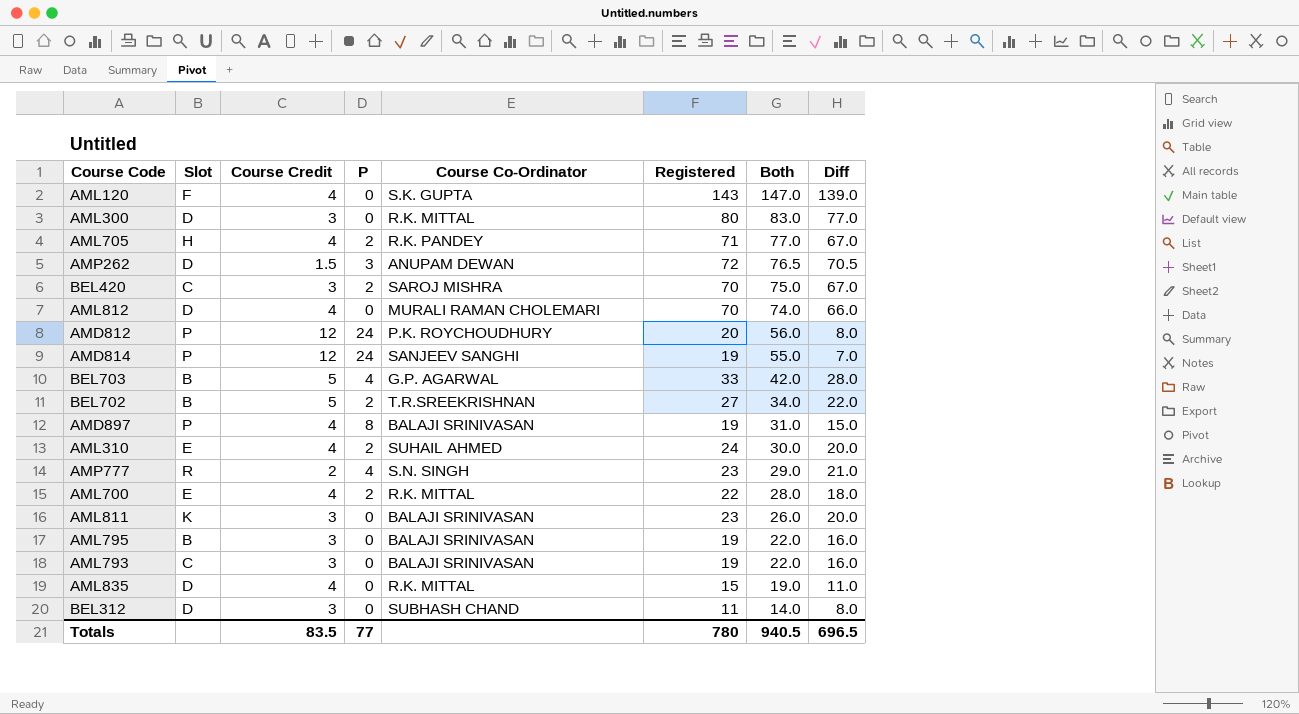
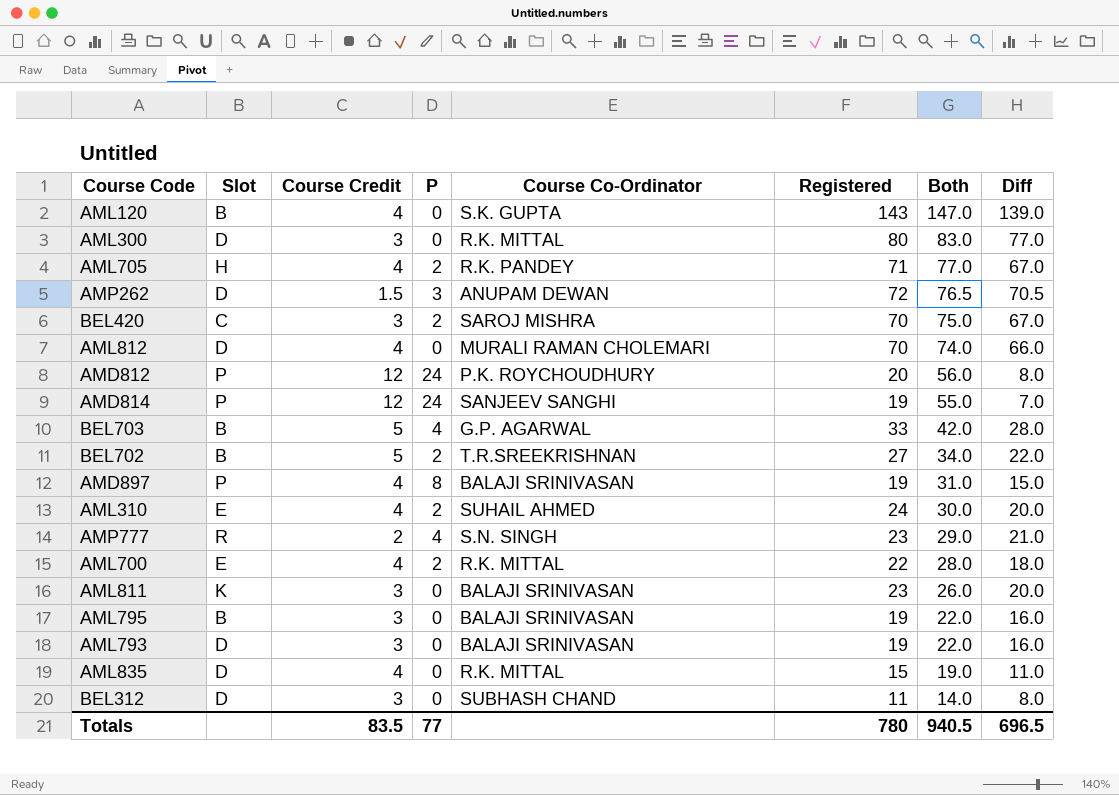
AML120 | Slot: F -> B
AML793 | Slot: C -> D

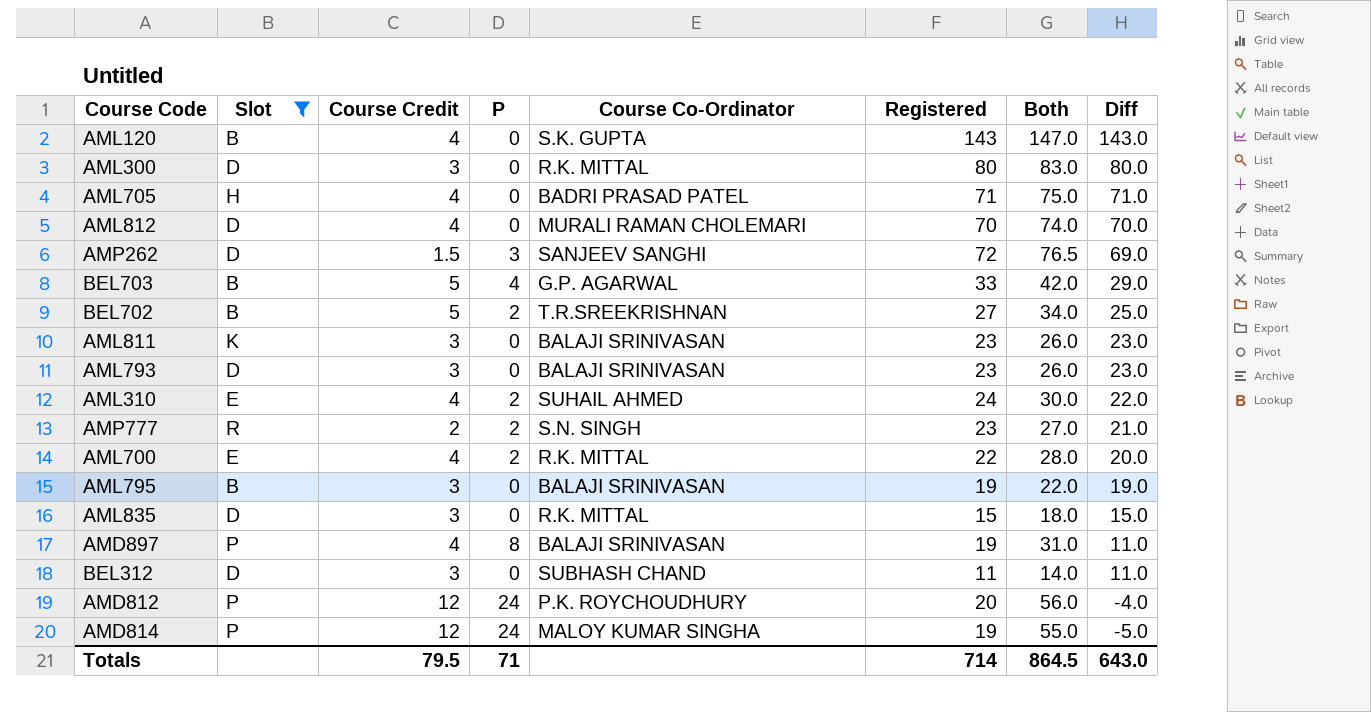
filter: none -> Slot != C
row order: Both descending -> Diff descending
column Diff | formula: [Registered] - [Course Credit] -> [Registered] - [P]
AML705 | P: 2 -> 0
AML705 | Course Co-Ordinator: R.K. PANDEY -> BADRI PRASAD PATEL
AML705 | Both: 77.0 -> 75.0
AMP262 | Course Co-Ordinator: ANUPAM DEWAN -> SANJEEV SANGHI
AML793 | Registered: 19 -> 23
AML793 | Both: 22.0 -> 26.0
AMP777 | P: 4 -> 2
AMP777 | Both: 29.0 -> 27.0
AML835 | Course Credit: 4 -> 3
AML835 | Both: 19.0 -> 18.0
AMD814 | Course Co-Ordinator: SANJEEV SANGHI -> MALOY KUMAR SINGHA
Totals | Course Credit: 83.5 -> 79.5
Totals | P: 77 -> 71
Totals | Registered: 780 -> 714
Totals | Both: 940.5 -> 864.5
Totals | Diff: 696.5 -> 643.0

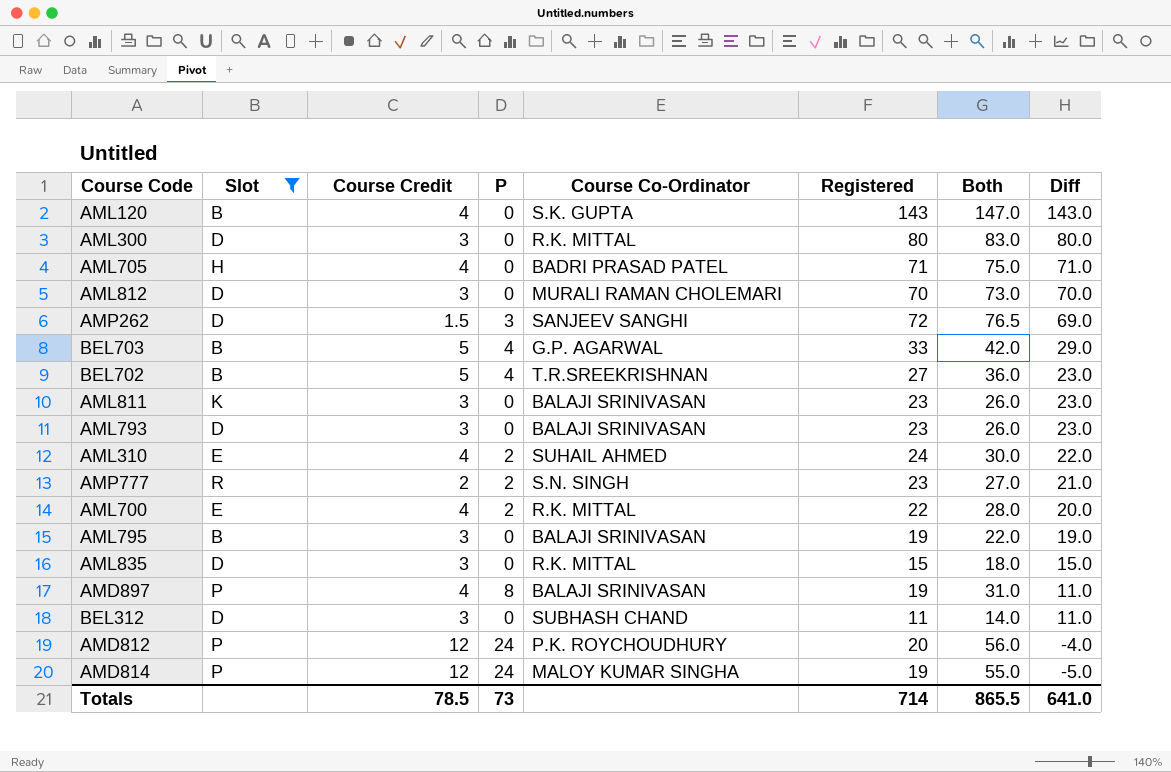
AML812 | Course Credit: 4 -> 3
AML812 | Both: 74.0 -> 73.0
BEL702 | P: 2 -> 4
BEL702 | Both: 34.0 -> 36.0
BEL702 | Diff: 25.0 -> 23.0
Totals | Course Credit: 79.5 -> 78.5
Totals | P: 71 -> 73
Totals | Both: 864.5 -> 865.5
Totals | Diff: 643.0 -> 641.0

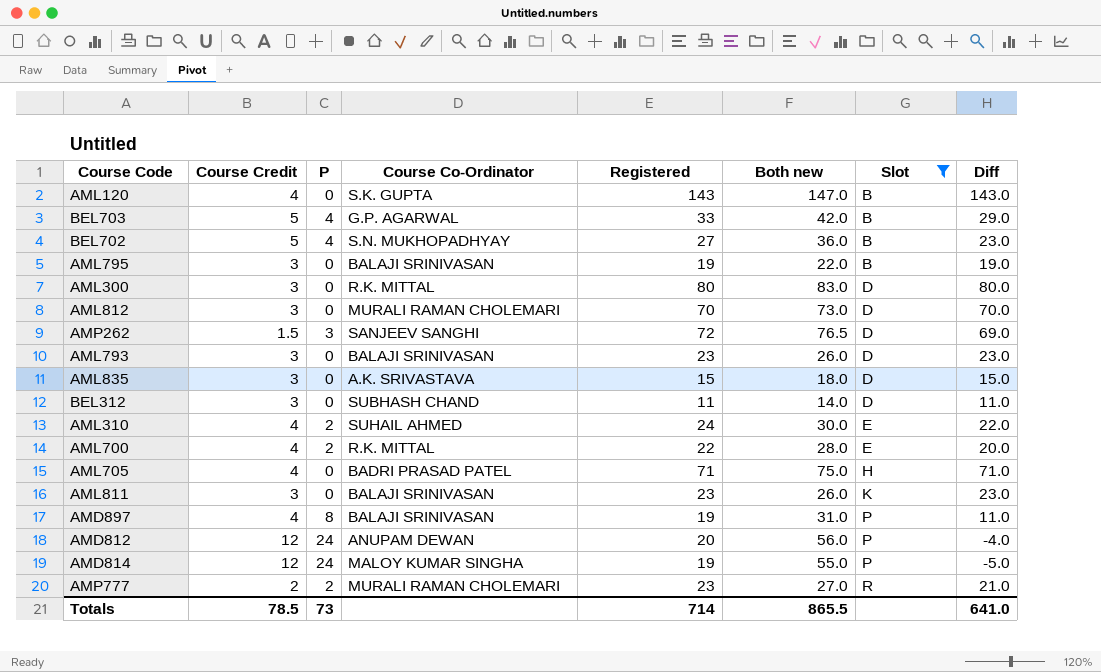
row order: Diff descending -> Slot ascending
column name: Both -> Both new
column Slot | position: 2 -> 7
BEL702 | Course Co-Ordinator: T.R.SREEKRISHNAN -> S.N. MUKHOPADHYAY
AML835 | Course Co-Ordinator: R.K. MITTAL -> A.K. SRIVASTAVA
AMD812 | Course Co-Ordinator: P.K. ROYCHOUDHURY -> ANUPAM DEWAN
AMP777 | Course Co-Ordinator: S.N. SINGH -> MURALI RAMAN CHOLEMARI

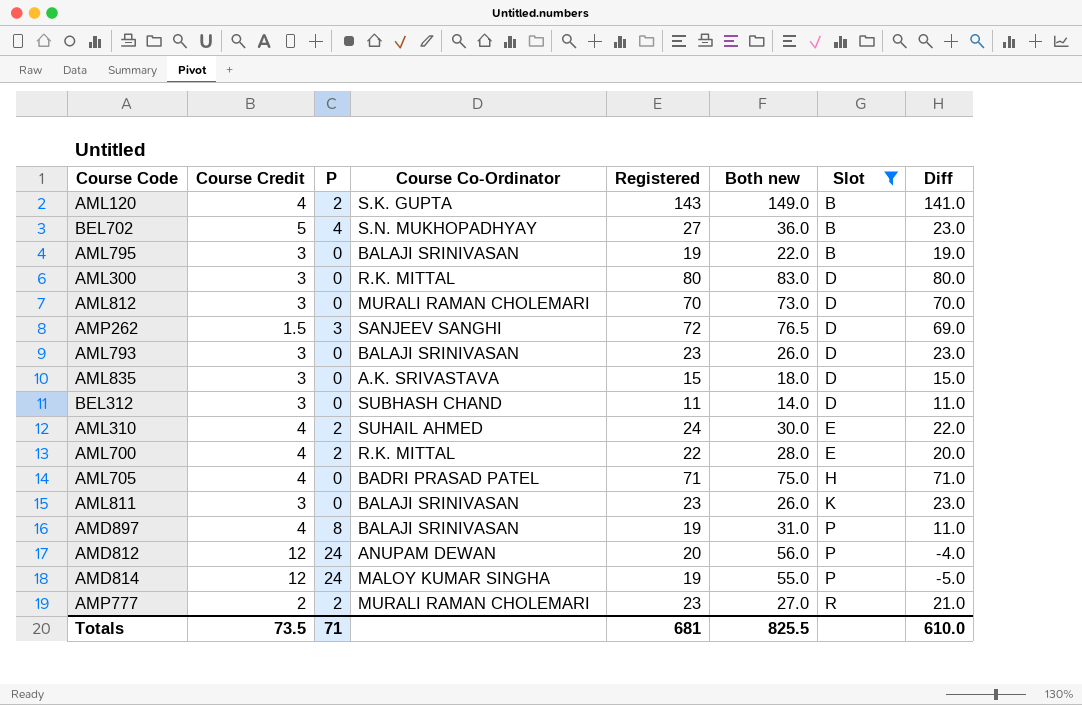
row BEL703: 5 | 4 | G.P. AGARWAL | 33 | 42.0 | B | 29.0 -> none
AML120 | P: 0 -> 2
AML120 | Both new: 147.0 -> 149.0
AML120 | Diff: 143.0 -> 141.0
Totals | Course Credit: 78.5 -> 73.5
Totals | P: 73 -> 71
Totals | Registered: 714 -> 681
Totals | Both new: 865.5 -> 825.5
Totals | Diff: 641.0 -> 610.0

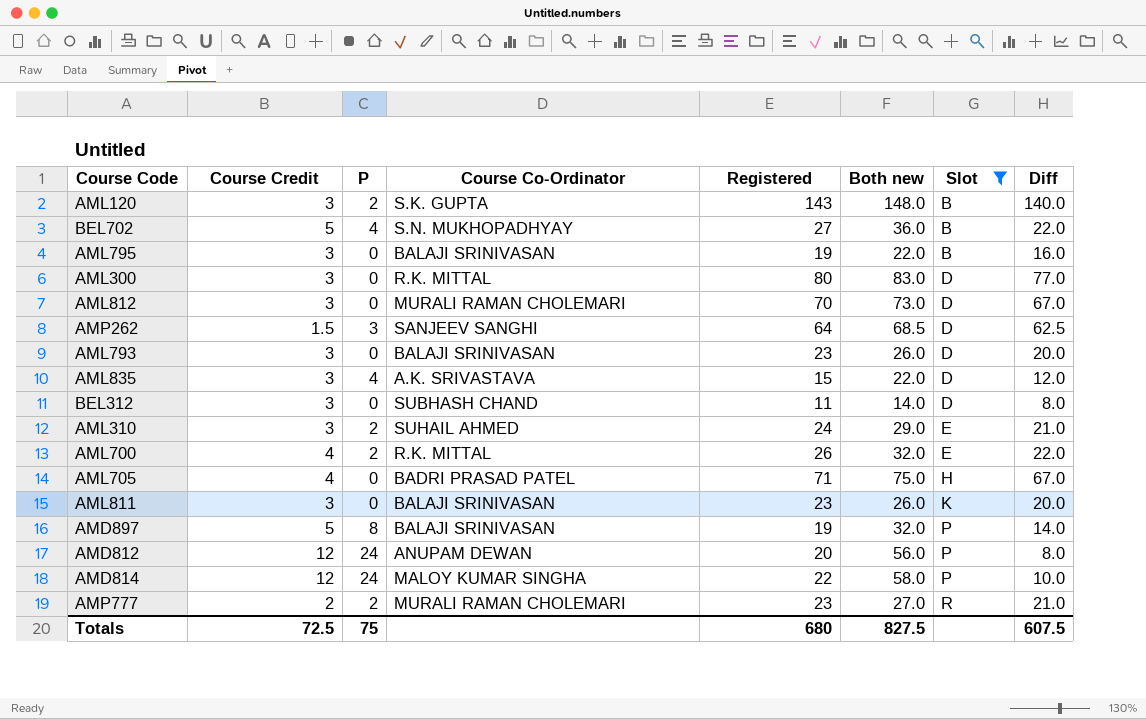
column Diff | formula: [Registered] - [P] -> [Registered] - [Course Credit]
AML120 | Course Credit: 4 -> 3
AML120 | Both new: 149.0 -> 148.0
AMP262 | Registered: 72 -> 64
AMP262 | Both new: 76.5 -> 68.5
AML835 | P: 0 -> 4
AML835 | Both new: 18.0 -> 22.0
AML310 | Course Credit: 4 -> 3
AML310 | Both new: 30.0 -> 29.0
AML700 | Registered: 22 -> 26
AML700 | Both new: 28.0 -> 32.0
AMD897 | Course Credit: 4 -> 5
AMD897 | Both new: 31.0 -> 32.0
AMD814 | Registered: 19 -> 22
AMD814 | Both new: 55.0 -> 58.0
Totals | Course Credit: 73.5 -> 72.5
Totals | P: 71 -> 75
Totals | Registered: 681 -> 680
Totals | Both new: 825.5 -> 827.5
Totals | Diff: 610.0 -> 607.5

